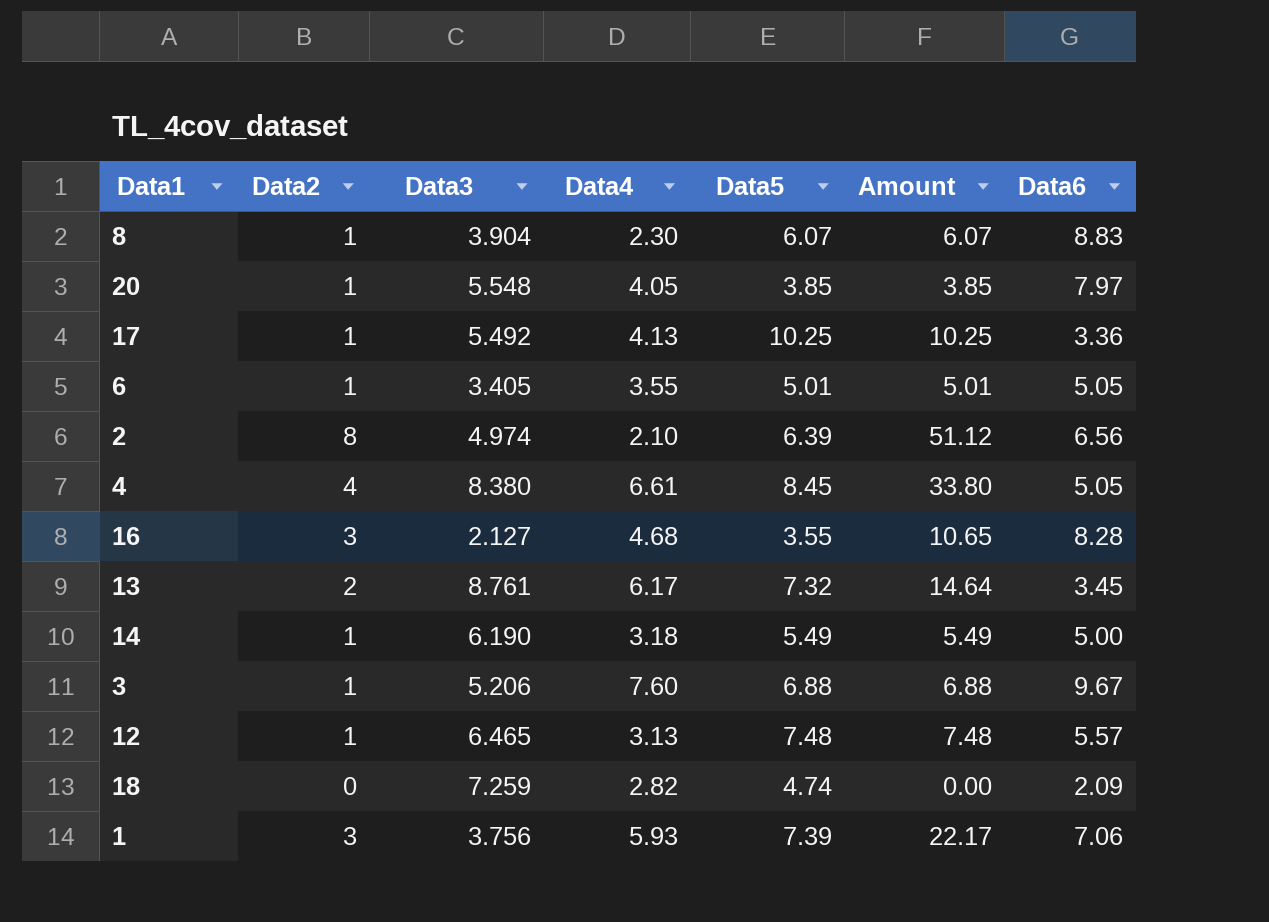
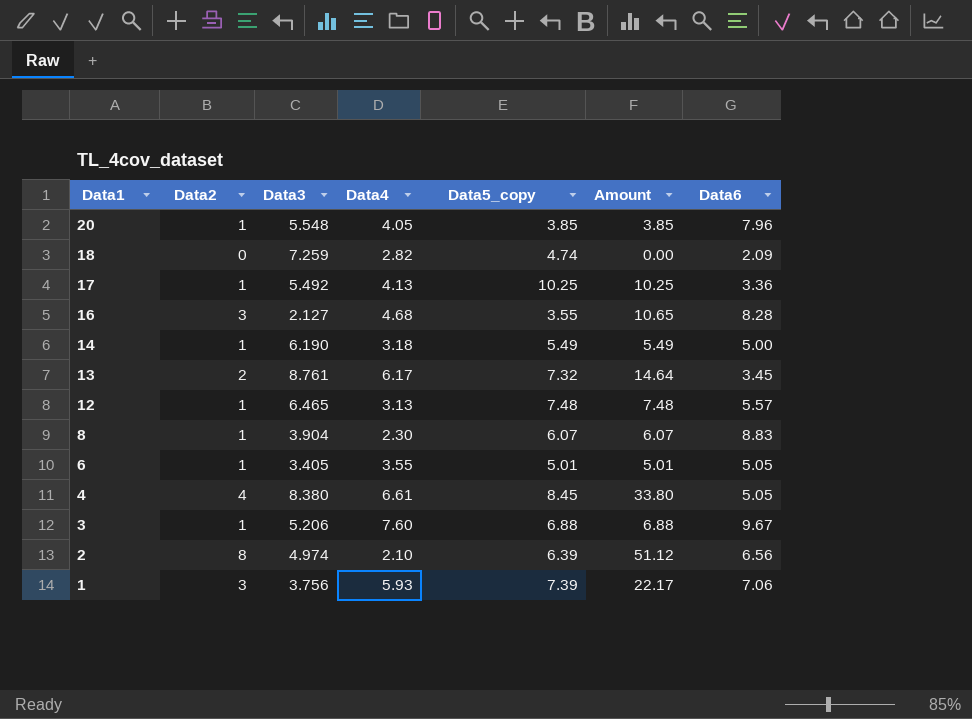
row order: none -> Data1 descending
column name: Data5 -> Data5_copy
20 | Data6: 7.97 -> 7.96

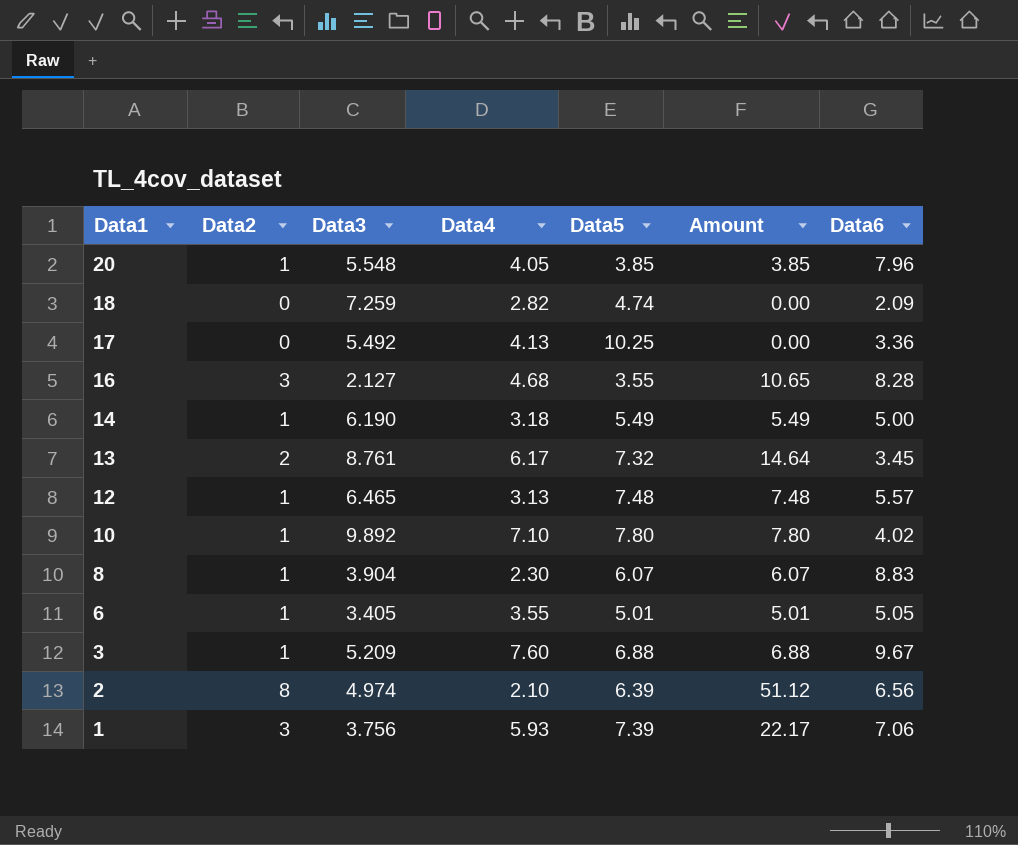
column name: Data5_copy -> Data5
row 4: 4 | 8.380 | 6.61 | 8.45 | 33.80 | 5.05 -> none
17 | Data2: 1 -> 0
17 | Amount: 10.25 -> 0.00
row 10: none -> 1 | 9.892 | 7.10 | 7.80 | 7.80 | 4.02
3 | Data3: 5.206 -> 5.209

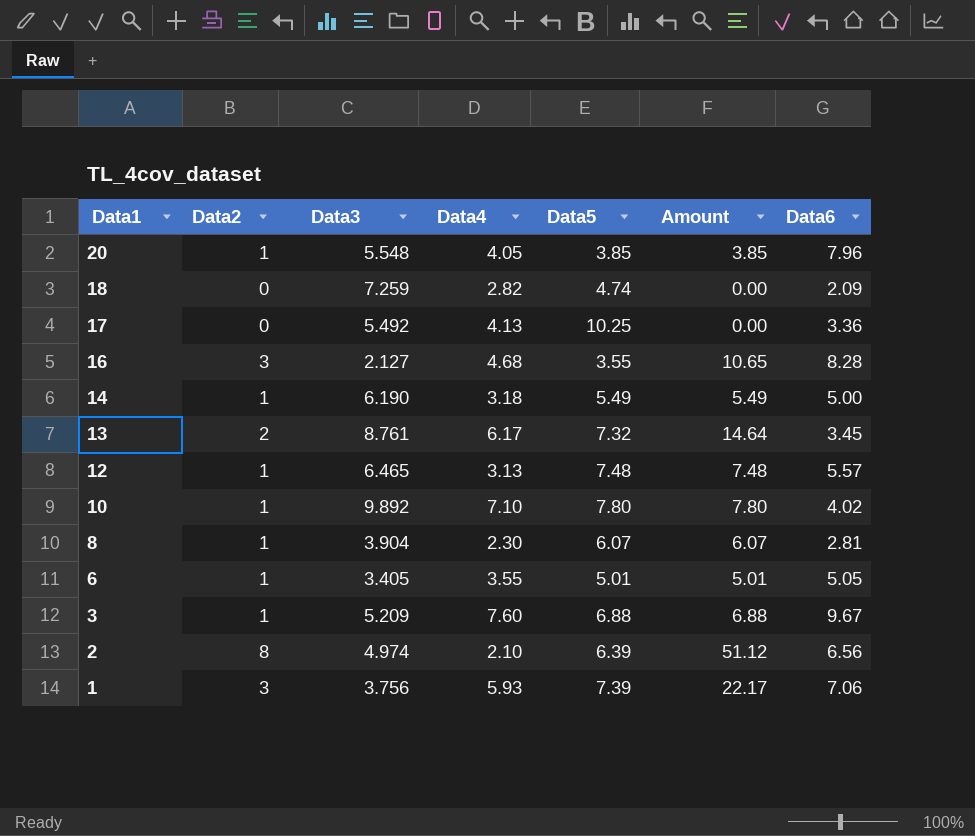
8 | Data6: 8.83 -> 2.81

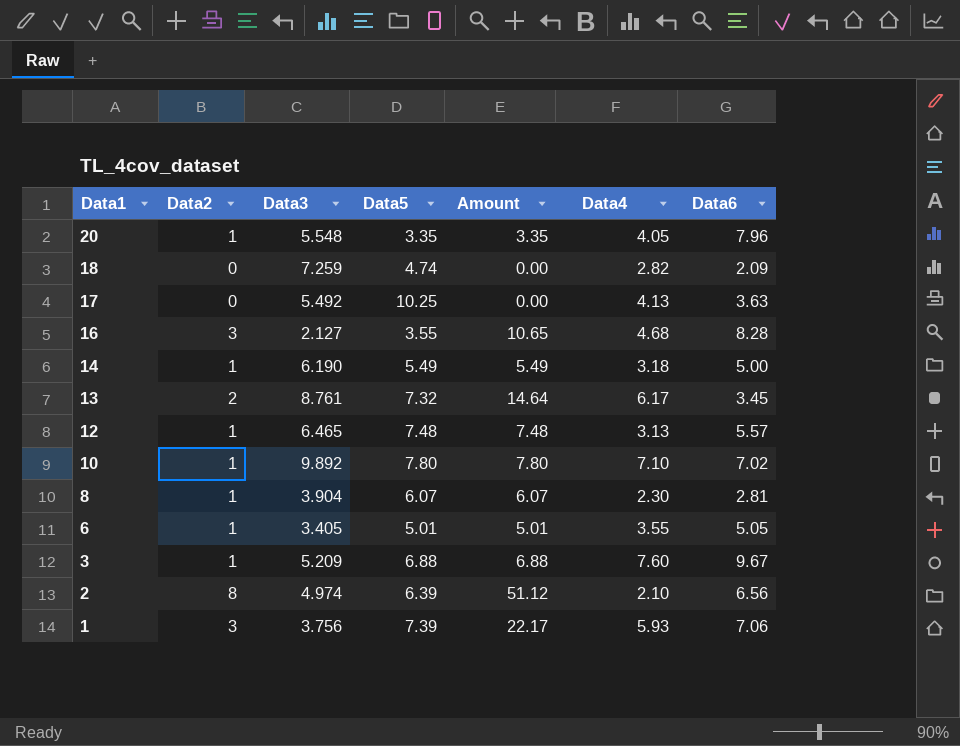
column Data4 | position: 4 -> 6
20 | Data5: 3.85 -> 3.35
20 | Amount: 3.85 -> 3.35
17 | Data6: 3.36 -> 3.63
10 | Data6: 4.02 -> 7.02

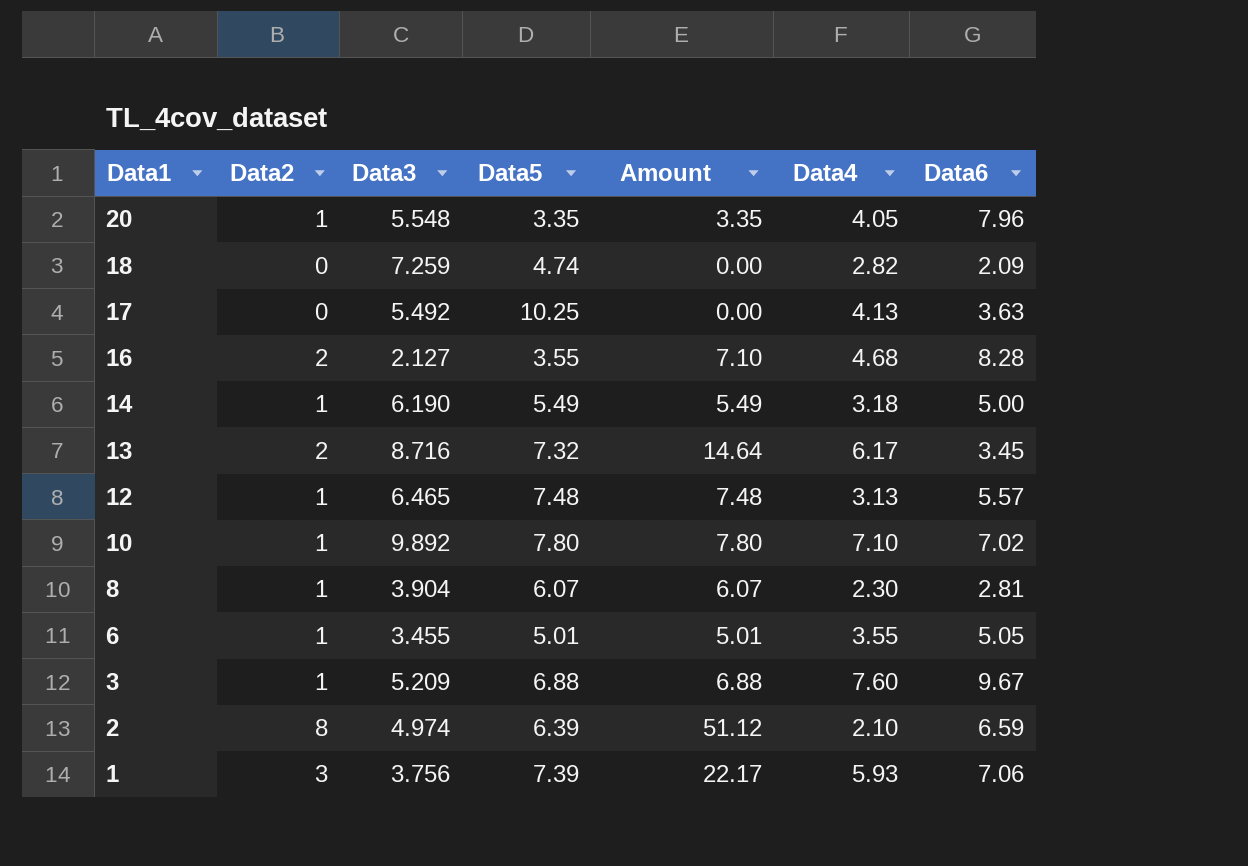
16 | Data2: 3 -> 2
16 | Amount: 10.65 -> 7.10
13 | Data3: 8.761 -> 8.716
6 | Data3: 3.405 -> 3.455
2 | Data6: 6.56 -> 6.59

